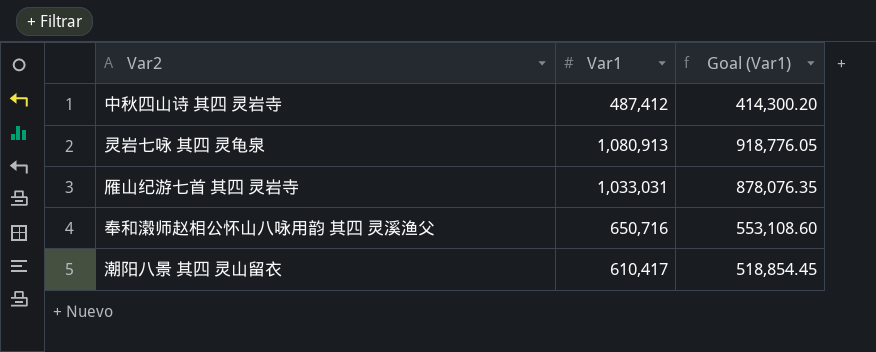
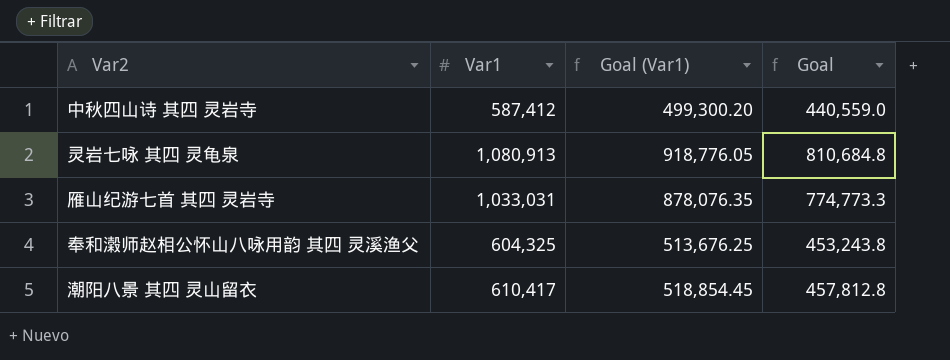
column Goal | formula: none -> [Var1] * 0.75
中秋四山诗 其四 灵岩寺 | Var1: 487,412 -> 587,412
中秋四山诗 其四 灵岩寺 | Goal (Var1): 414,300.20 -> 499,300.20
奉和濲师赵相公怀山八咏用韵 其四 灵溪渔父 | Var1: 650,716 -> 604,325
奉和濲师赵相公怀山八咏用韵 其四 灵溪渔父 | Goal (Var1): 553,108.60 -> 513,676.25

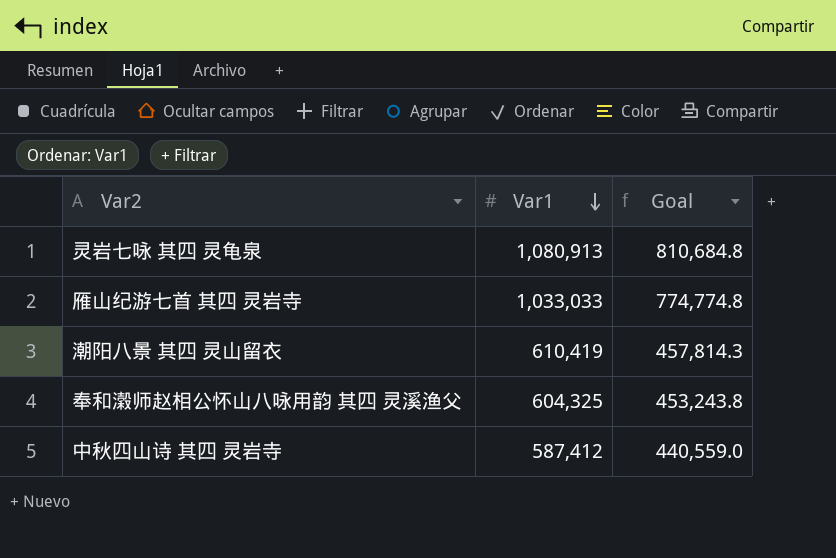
row order: none -> Var1 descending
column Goal (Var1) | formula: [Var1] * 0.85 -> none
雁山纪游七首 其四 灵岩寺 | Var1: 1,033,031 -> 1,033,033
雁山纪游七首 其四 灵岩寺 | Goal: 774,773.3 -> 774,774.8
潮阳八景 其四 灵山留衣 | Var1: 610,417 -> 610,419
潮阳八景 其四 灵山留衣 | Goal: 457,812.8 -> 457,814.3

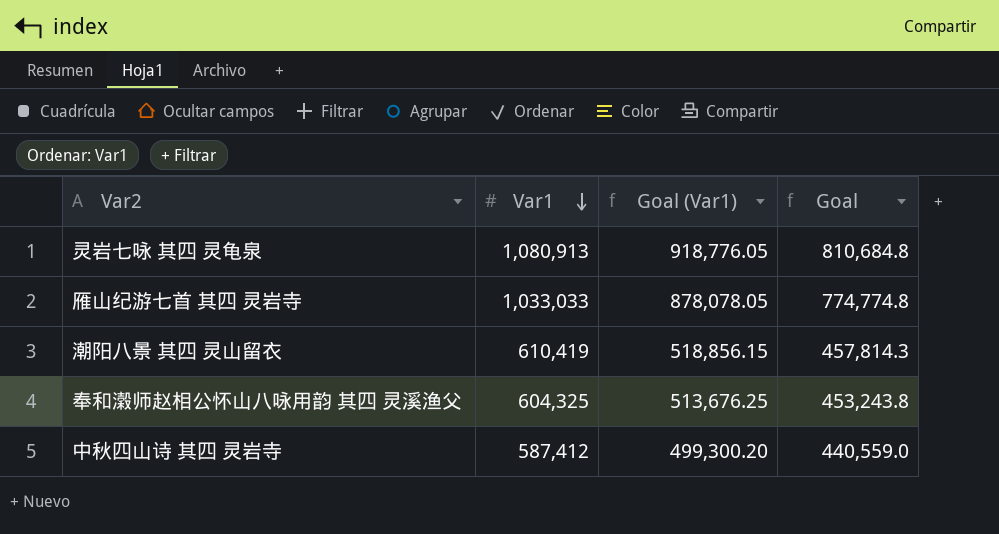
column Goal (Var1) | formula: none -> [Var1] * 0.85

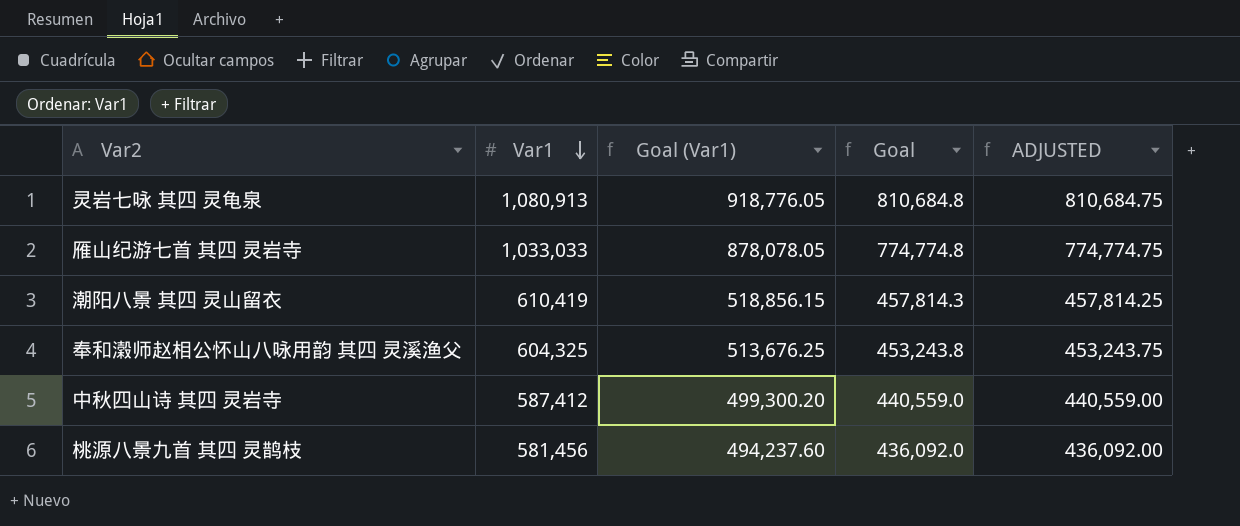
column ADJUSTED | formula: none -> [Var1] * 0.75
row 桃源八景九首 其四 灵鹊枝: none -> 581,456 | 494,237.60 | 436,092.0 | 436,092.00

